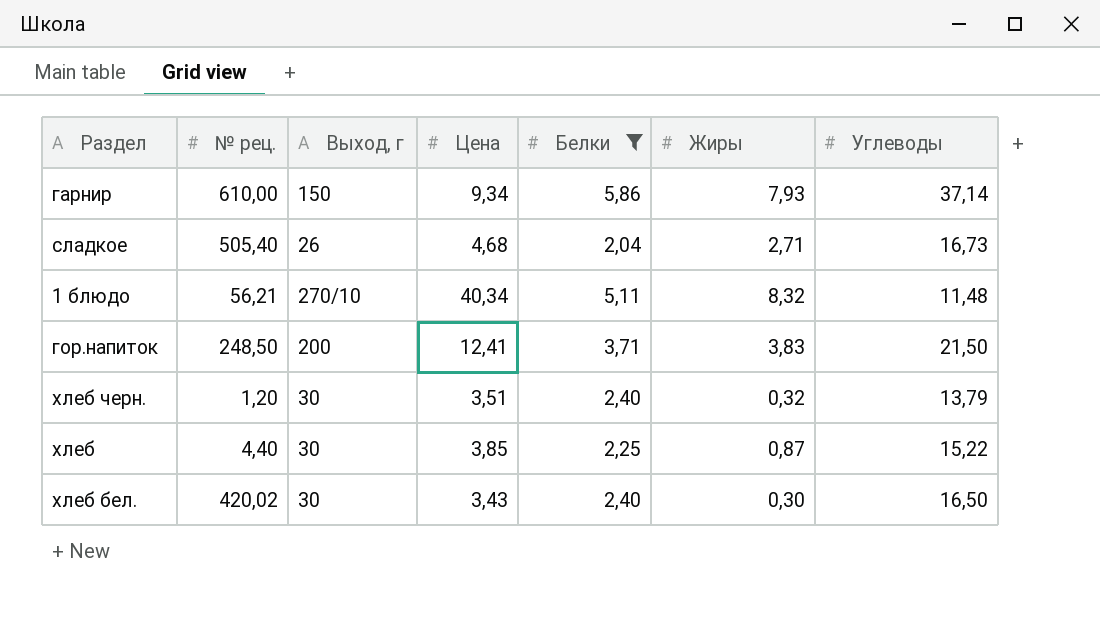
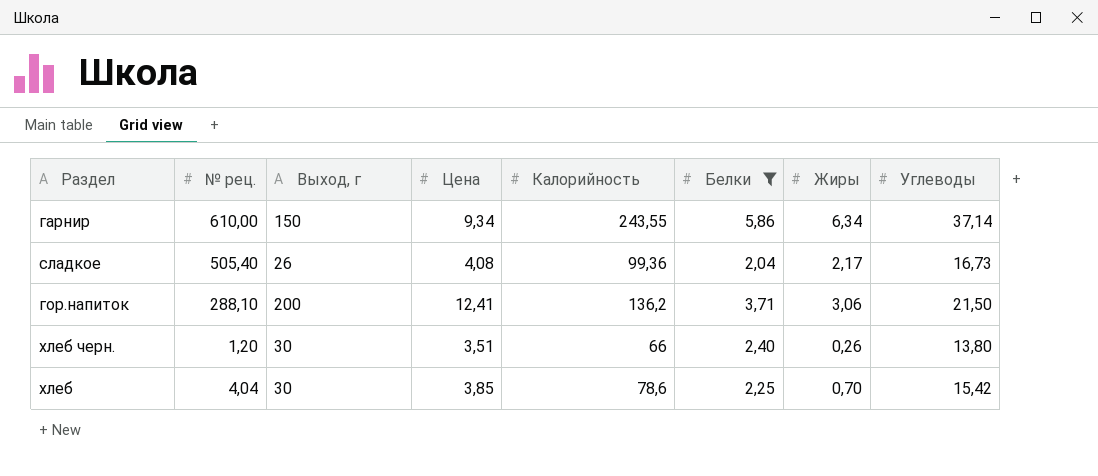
column Калорийность | position: none -> 5
row 1 блюдо: 56,21 | 270/10 | 40,34 | 5,11 | 8,32 | 11,48 -> none
row хлеб бел.: 420,02 | 30 | 3,43 | 2,40 | 0,30 | 16,50 -> none
гарнир | Жиры: 7,93 -> 6,34
сладкое | Цена: 4,68 -> 4,08
сладкое | Жиры: 2,71 -> 2,17
гор.напиток | № рец.: 248,50 -> 288,10
гор.напиток | Жиры: 3,83 -> 3,06
хлеб черн. | Жиры: 0,32 -> 0,26
хлеб черн. | Углеводы: 13,79 -> 13,80
хлеб | № рец.: 4,40 -> 4,04
хлеб | Жиры: 0,87 -> 0,70
хлеб | Углеводы: 15,22 -> 15,42

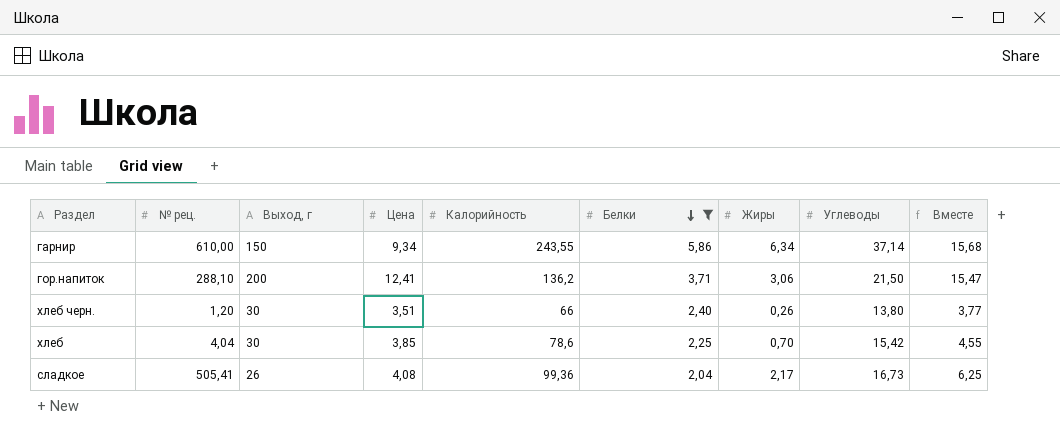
row order: none -> Белки descending
column Вместе | formula: none -> [Цена] + [Жиры]
сладкое | № рец.: 505,40 -> 505,41

